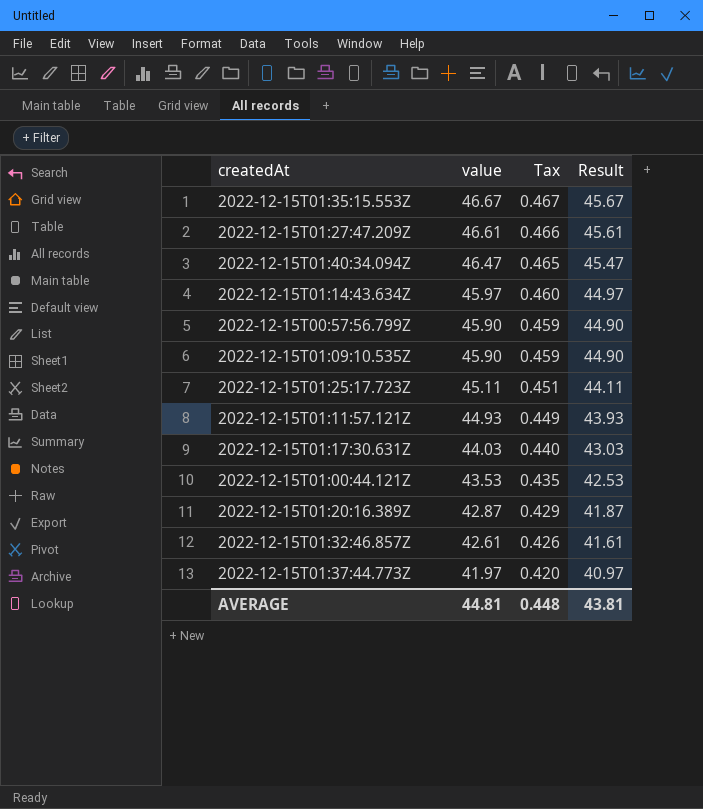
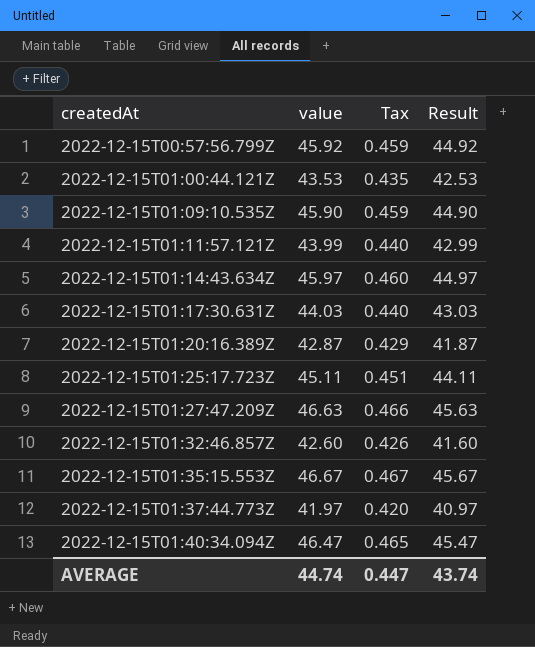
row order: value descending -> createdAt ascending
2022-12-15T00:57:56.799Z | value: 45.90 -> 45.92
2022-12-15T00:57:56.799Z | Result: 44.90 -> 44.92
2022-12-15T01:11:57.121Z | value: 44.93 -> 43.99
2022-12-15T01:11:57.121Z | Tax: 0.449 -> 0.440
2022-12-15T01:11:57.121Z | Result: 43.93 -> 42.99
2022-12-15T01:27:47.209Z | value: 46.61 -> 46.63
2022-12-15T01:27:47.209Z | Result: 45.61 -> 45.63
2022-12-15T01:32:46.857Z | value: 42.61 -> 42.60
2022-12-15T01:32:46.857Z | Result: 41.61 -> 41.60
AVERAGE | value: 44.81 -> 44.74
AVERAGE | Tax: 0.448 -> 0.447
AVERAGE | Result: 43.81 -> 43.74

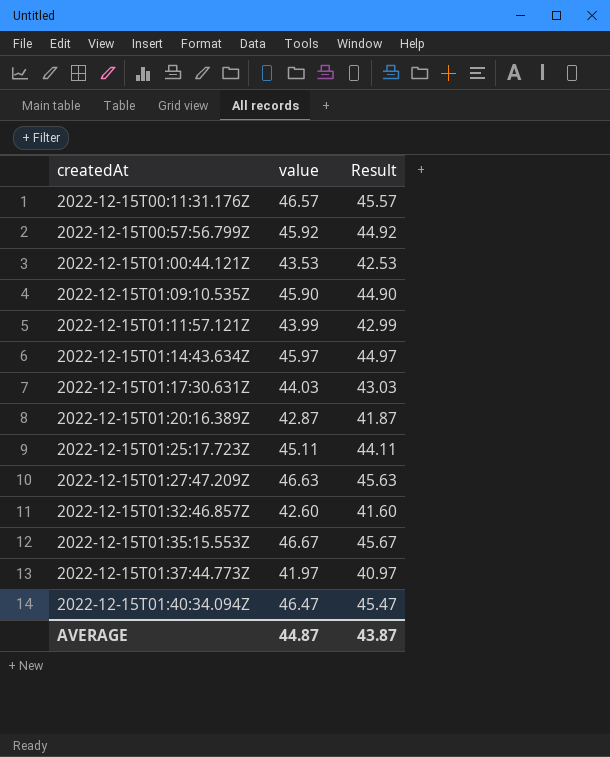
column Tax | formula: [value] * 0.01 -> none
row 2022-12-15T00:11:31.176Z: none -> 46.57 | 45.57
AVERAGE | value: 44.74 -> 44.87
AVERAGE | Result: 43.74 -> 43.87

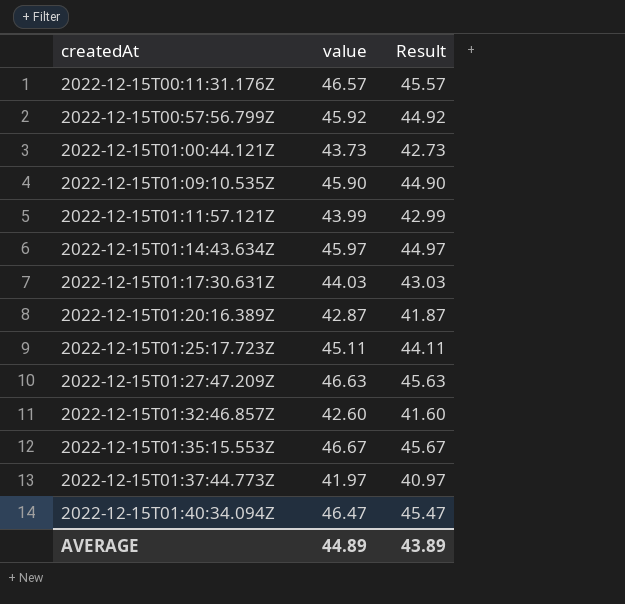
2022-12-15T01:00:44.121Z | value: 43.53 -> 43.73
2022-12-15T01:00:44.121Z | Result: 42.53 -> 42.73
AVERAGE | value: 44.87 -> 44.89
AVERAGE | Result: 43.87 -> 43.89

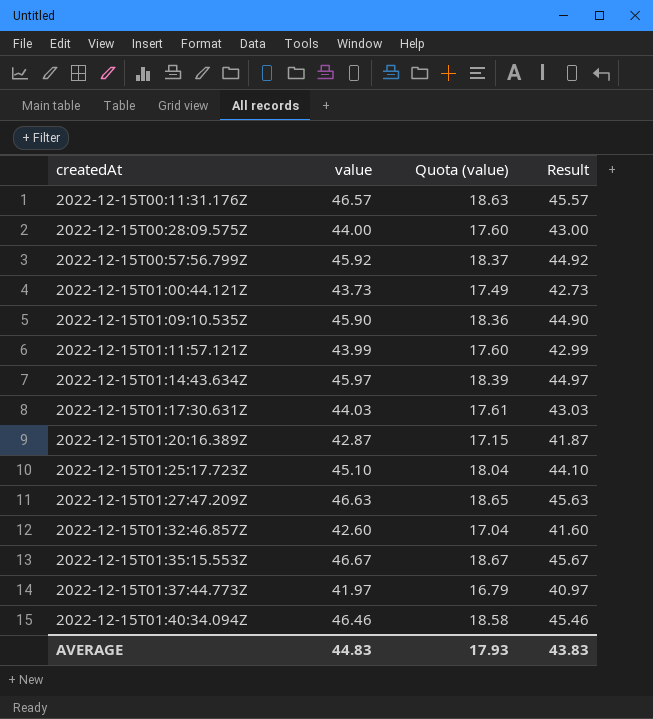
column Quota (value) | formula: none -> [value] * 0.4
row 2022-12-15T00:28:09.575Z: none -> 44.00 | 17.60 | 43.00
2022-12-15T01:25:17.723Z | value: 45.11 -> 45.10
2022-12-15T01:25:17.723Z | Result: 44.11 -> 44.10
2022-12-15T01:40:34.094Z | value: 46.47 -> 46.46
2022-12-15T01:40:34.094Z | Result: 45.47 -> 45.46
AVERAGE | value: 44.89 -> 44.83
AVERAGE | Result: 43.89 -> 43.83

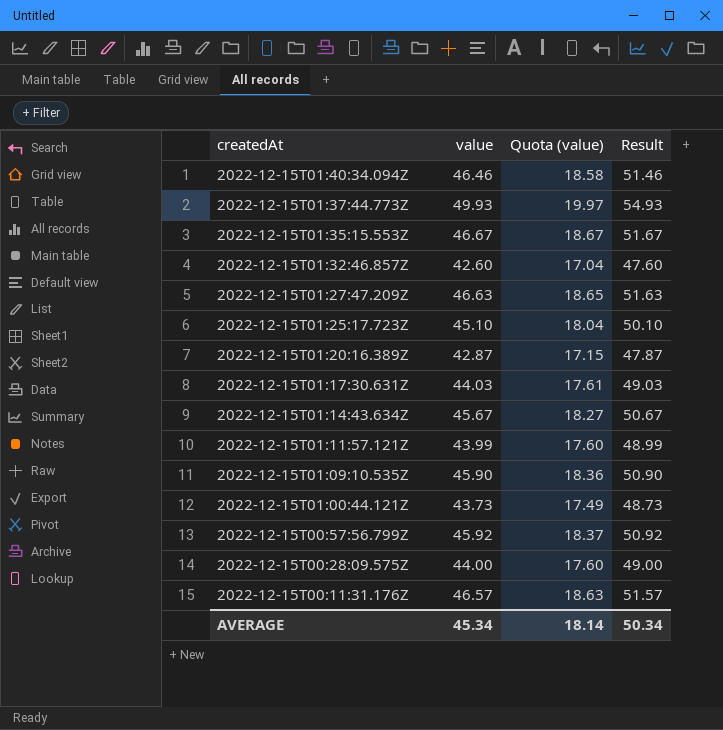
row order: createdAt ascending -> createdAt descending
column Result | formula: [value] - 1 -> [value] + 5
2022-12-15T01:37:44.773Z | value: 41.97 -> 49.93
2022-12-15T01:37:44.773Z | Quota (value): 16.79 -> 19.97
2022-12-15T01:14:43.634Z | value: 45.97 -> 45.67
2022-12-15T01:14:43.634Z | Quota (value): 18.39 -> 18.27
AVERAGE | value: 44.83 -> 45.34
AVERAGE | Quota (value): 17.93 -> 18.14
AVERAGE | Result: 43.83 -> 50.34

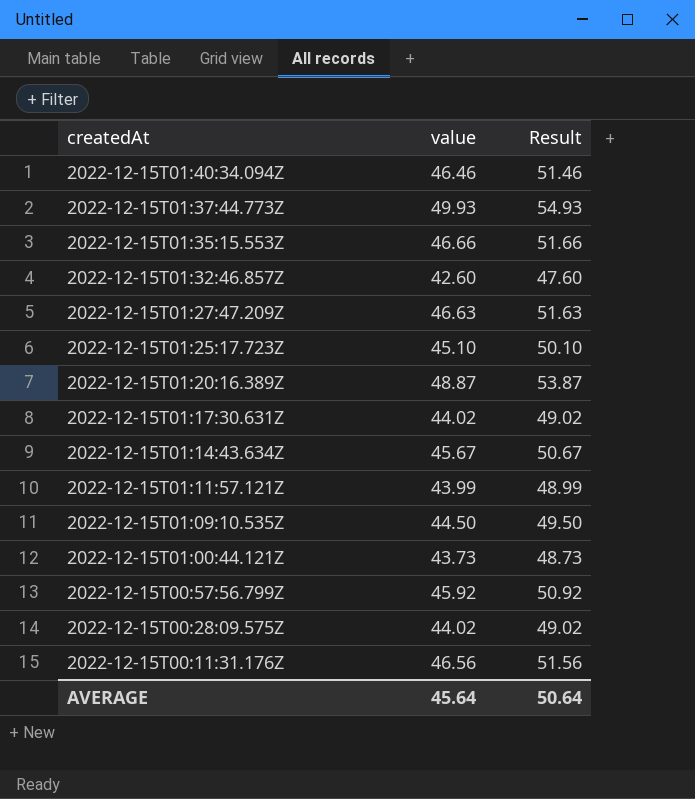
column Quota (value) | formula: [value] * 0.4 -> none
2022-12-15T01:35:15.553Z | value: 46.67 -> 46.66
2022-12-15T01:35:15.553Z | Result: 51.67 -> 51.66
2022-12-15T01:20:16.389Z | value: 42.87 -> 48.87
2022-12-15T01:20:16.389Z | Result: 47.87 -> 53.87
2022-12-15T01:17:30.631Z | value: 44.03 -> 44.02
2022-12-15T01:17:30.631Z | Result: 49.03 -> 49.02
2022-12-15T01:09:10.535Z | value: 45.90 -> 44.50
2022-12-15T01:09:10.535Z | Result: 50.90 -> 49.50
2022-12-15T00:28:09.575Z | value: 44.00 -> 44.02
2022-12-15T00:28:09.575Z | Result: 49.00 -> 49.02
2022-12-15T00:11:31.176Z | value: 46.57 -> 46.56
2022-12-15T00:11:31.176Z | Result: 51.57 -> 51.56
AVERAGE | value: 45.34 -> 45.64
AVERAGE | Result: 50.34 -> 50.64

